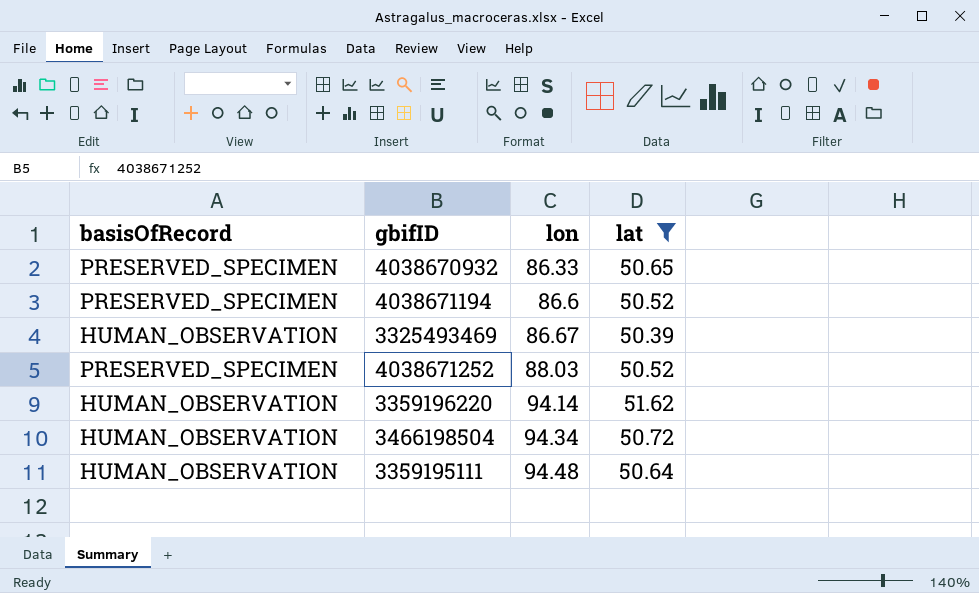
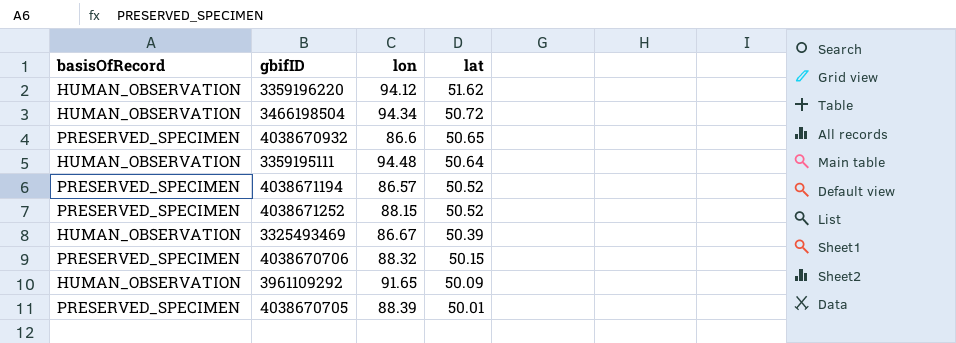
filter: lat >= 50.39 -> none
row order: lon ascending -> lat descending
3359196220 | lon: 94.14 -> 94.12
4038670932 | lon: 86.33 -> 86.6
4038671194 | lon: 86.6 -> 86.57
4038671252 | lon: 88.03 -> 88.15

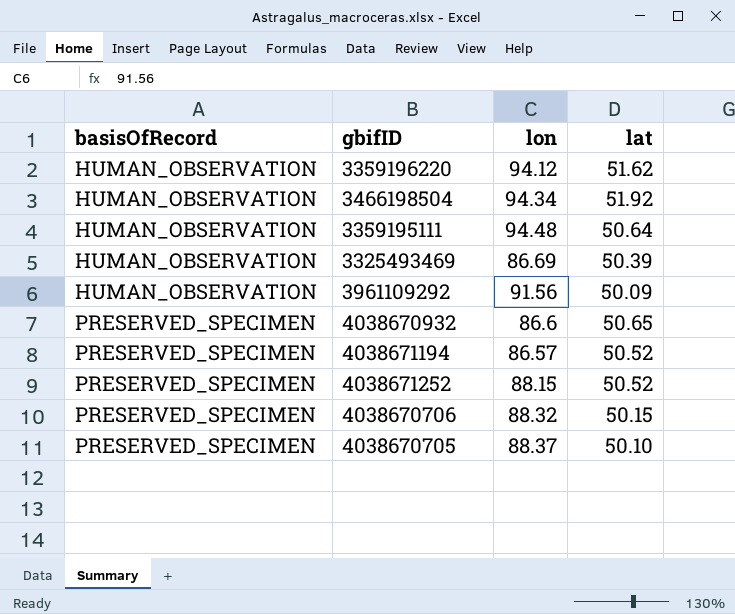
row order: lat descending -> basisOfRecord ascending
3466198504 | lat: 50.72 -> 51.92
3325493469 | lon: 86.67 -> 86.69
3961109292 | lon: 91.65 -> 91.56
4038670705 | lon: 88.39 -> 88.37
4038670705 | lat: 50.01 -> 50.10

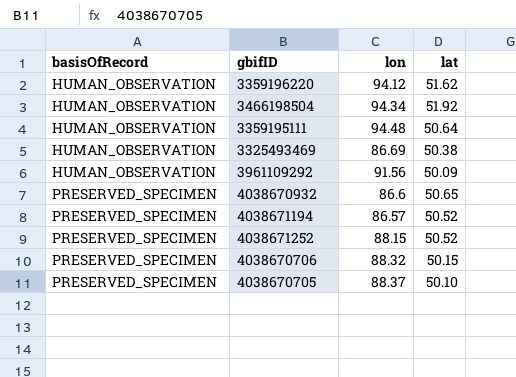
3325493469 | lat: 50.39 -> 50.38

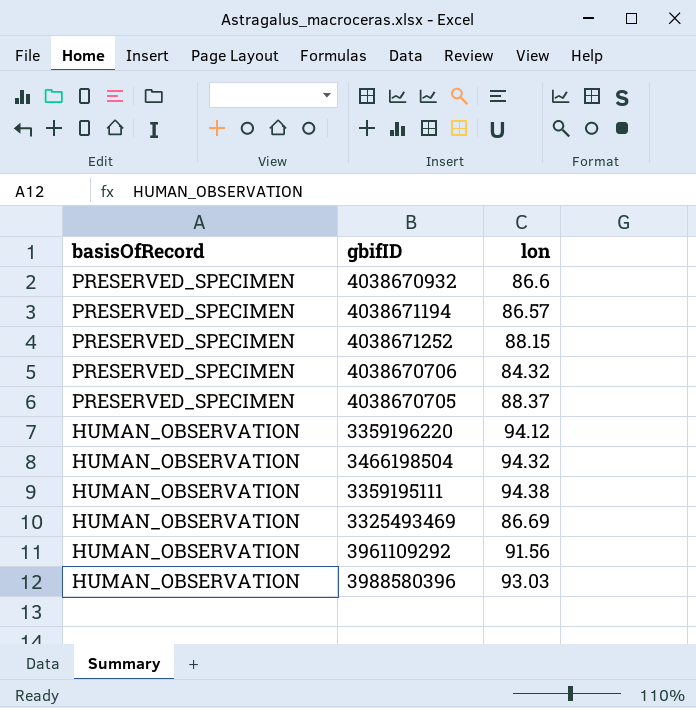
row order: basisOfRecord ascending -> basisOfRecord descending
column lat | position: 4 -> none
4038670706 | lon: 88.32 -> 84.32
3466198504 | lon: 94.34 -> 94.32
3359195111 | lon: 94.48 -> 94.38
row 3988580396: none -> HUMAN_OBSERVATION | 93.03

